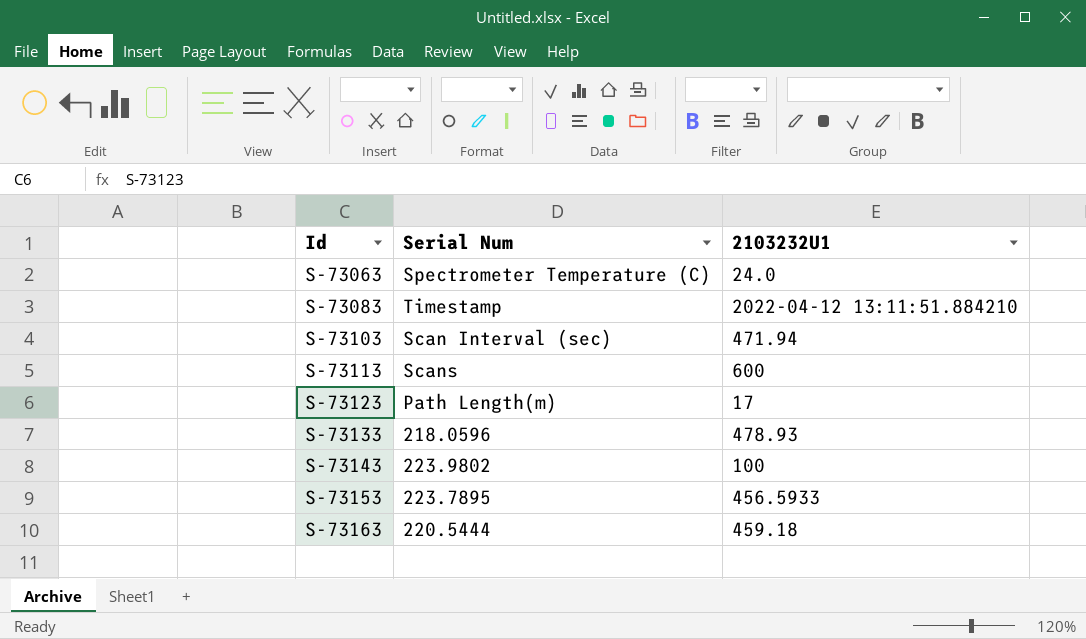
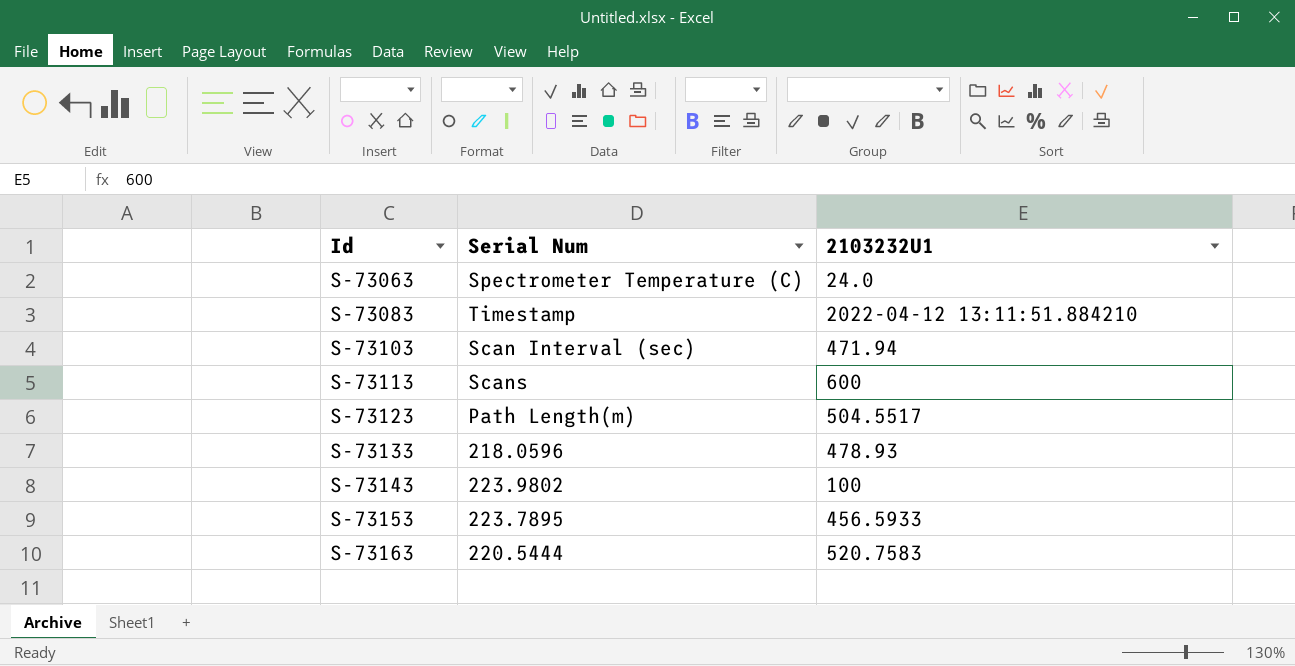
S-73123 | 2103232U1: 17 -> 504.5517
S-73163 | 2103232U1: 459.18 -> 520.7583

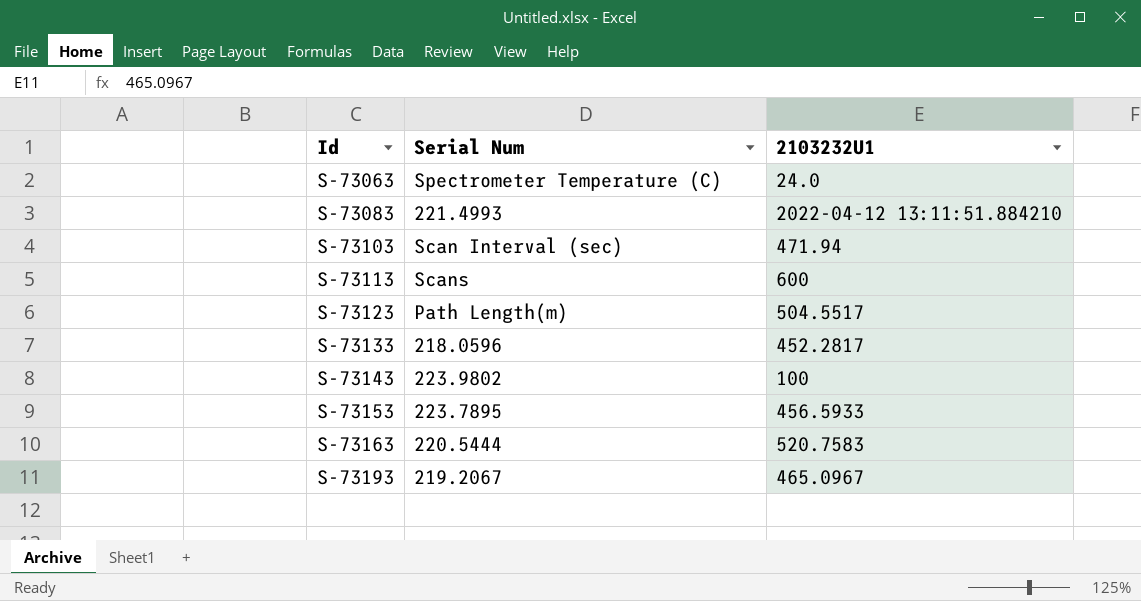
S-73083 | Serial Num: Timestamp -> 221.4993
S-73133 | 2103232U1: 478.93 -> 452.2817
row S-73193: none -> 219.2067 | 465.0967

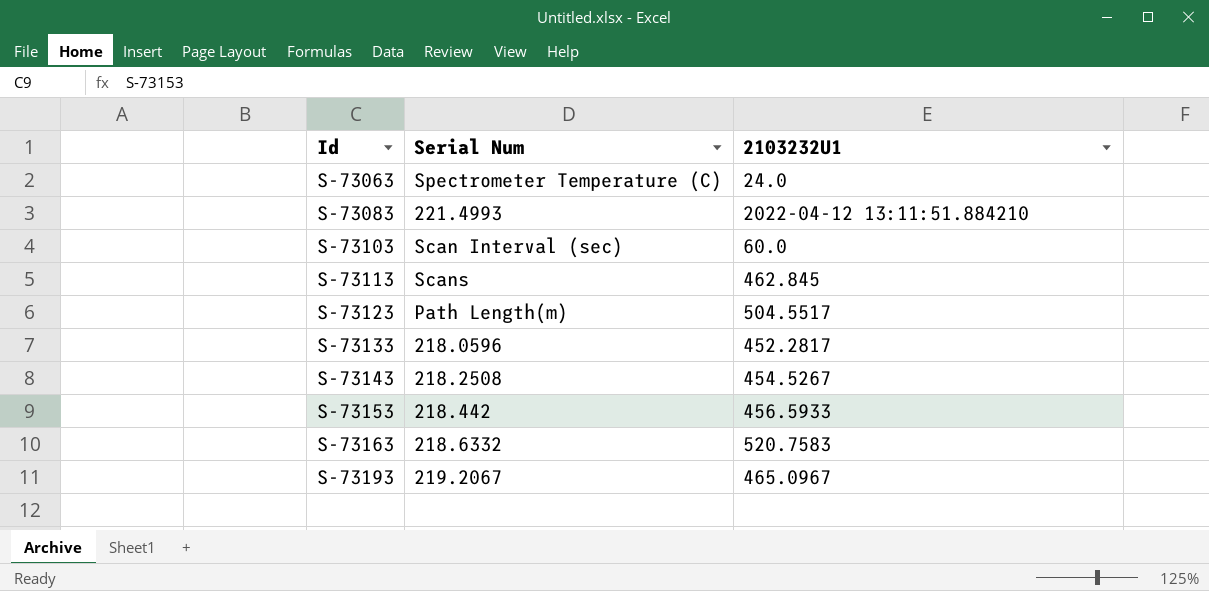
S-73103 | 2103232U1: 471.94 -> 60.0
S-73113 | 2103232U1: 600 -> 462.845
S-73143 | Serial Num: 223.9802 -> 218.2508
S-73143 | 2103232U1: 100 -> 454.5267
S-73153 | Serial Num: 223.7895 -> 218.442
S-73163 | Serial Num: 220.5444 -> 218.6332

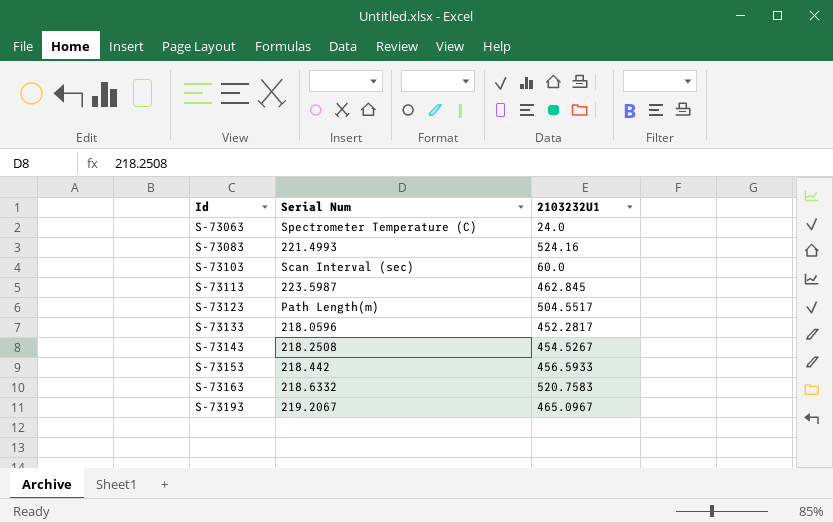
S-73083 | 2103232U1: 2022-04-12 13:11:51.884210 -> 524.16
S-73113 | Serial Num: Scans -> 223.5987

